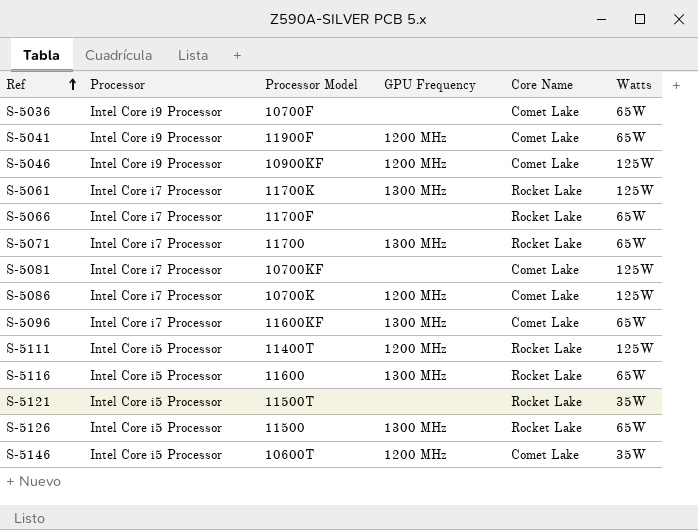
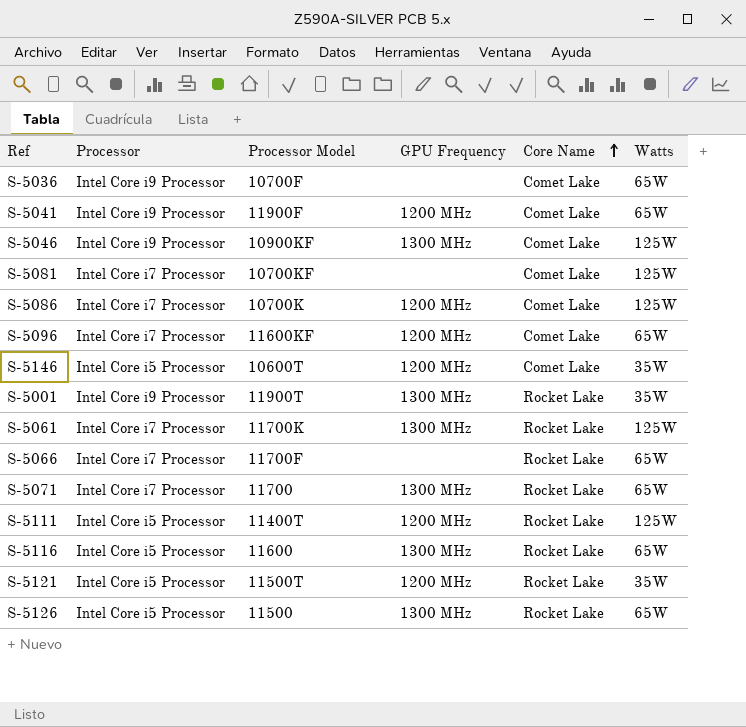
row order: Ref ascending -> Core Name ascending
S-5046 | GPU Frequency: 1200 MHz -> 1300 MHz
S-5096 | GPU Frequency: 1300 MHz -> 1200 MHz
row S-5001: none -> Intel Core i9 Processor | 11900T | 1300 MHz | Rocket Lake | 35W
S-5121 | GPU Frequency: none -> 1200 MHz

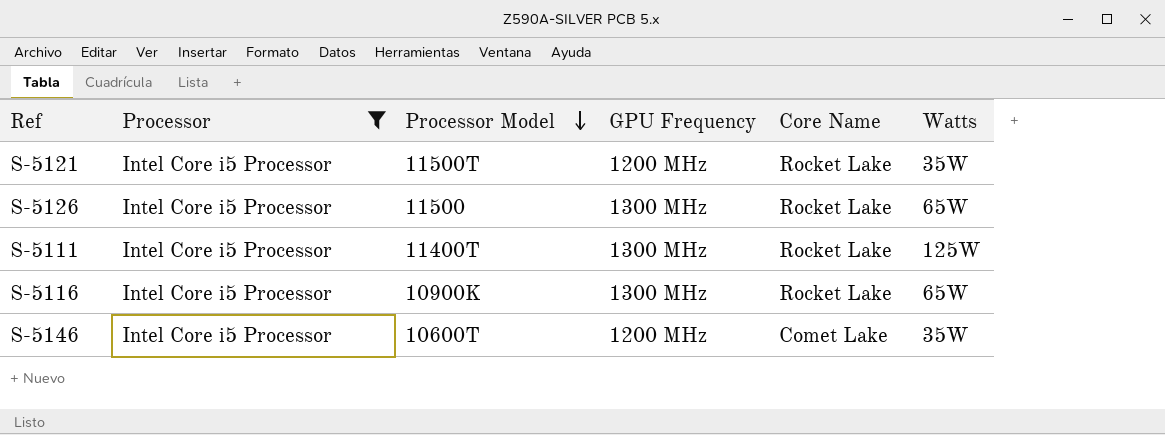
filter: none -> Processor = Intel Core i5 Processor
row order: Core Name ascending -> Processor Model descending
S-5111 | GPU Frequency: 1200 MHz -> 1300 MHz
S-5116 | Processor Model: 11600 -> 10900K

